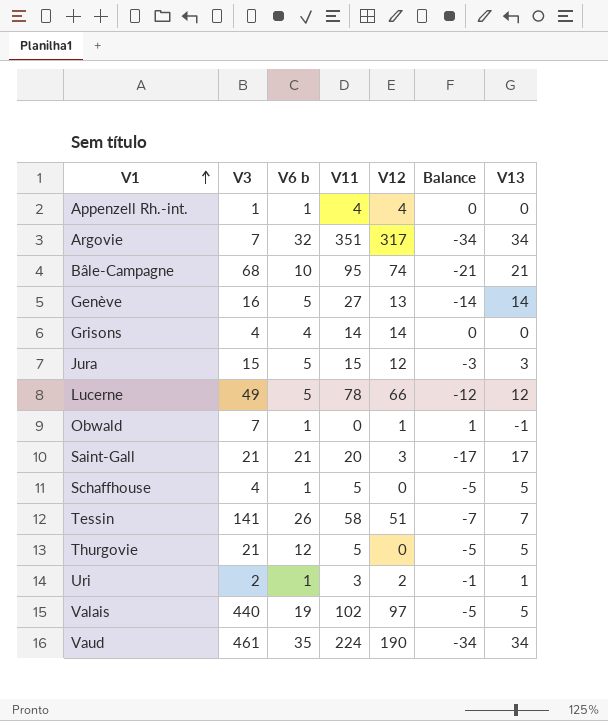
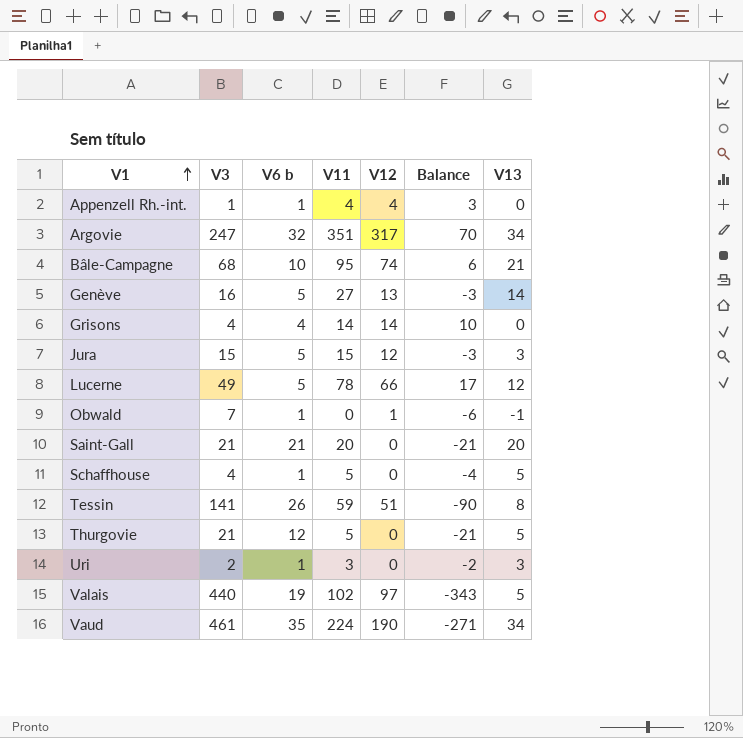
column Balance | formula: [V12] - [V11] -> [V12] - [V3]
Argovie | V3: 7 -> 247
Saint-Gall | V12: 3 -> 0
Saint-Gall | V13: 17 -> 20
Tessin | V11: 58 -> 59
Tessin | V13: 7 -> 8
Uri | V12: 2 -> 0
Uri | V13: 1 -> 3

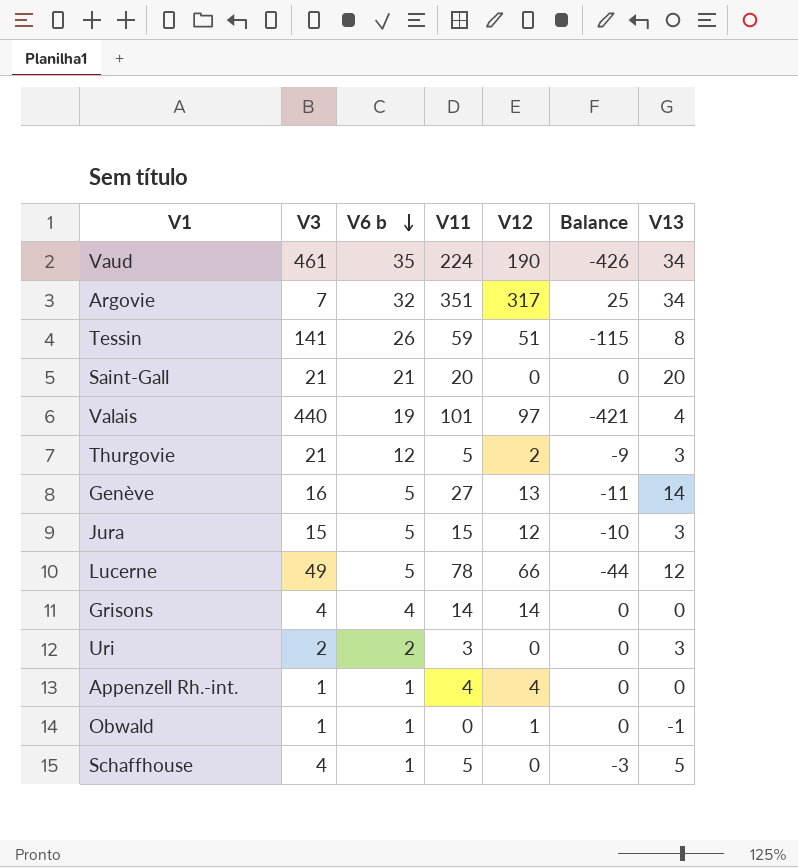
row order: V1 ascending -> V6 b descending
column Balance | formula: [V12] - [V3] -> [V6 b] - [V3]
row Bâle-Campagne: 68 | 10 | 95 | 74 | 6 | 21 -> none
Argovie | V3: 247 -> 7
Valais | V11: 102 -> 101
Valais | V13: 5 -> 4
Thurgovie | V12: 0 -> 2
Thurgovie | V13: 5 -> 3
Uri | V6 b: 1 -> 2
Obwald | V3: 7 -> 1

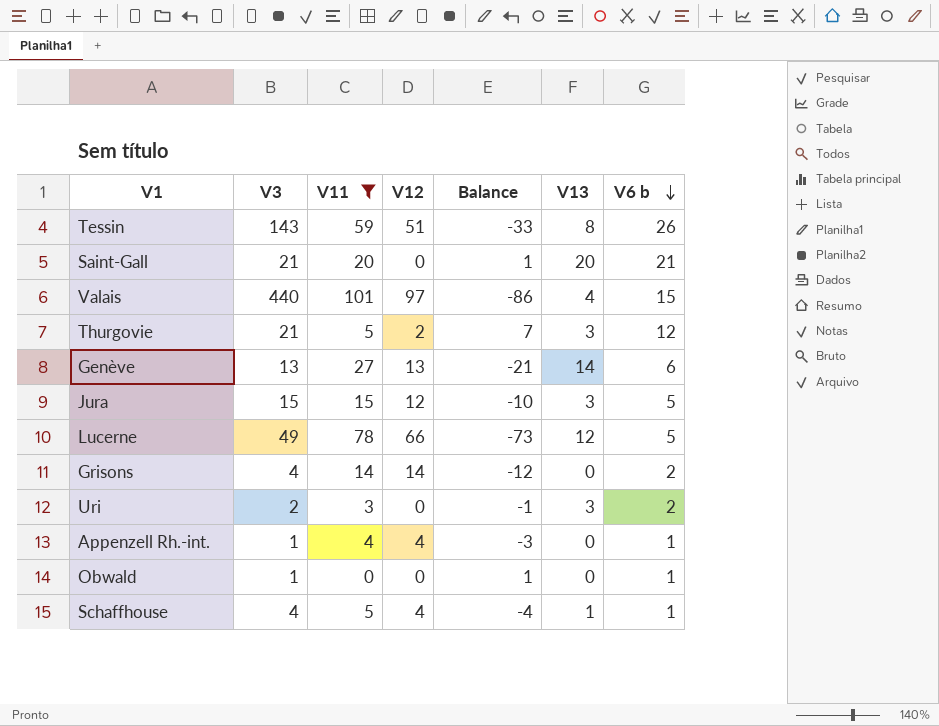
filter: none -> V11 <= 101
column Balance | formula: [V6 b] - [V3] -> [V6 b] - [V11]
column V6 b | position: 3 -> 7
Tessin | V3: 141 -> 143
Valais | V6 b: 19 -> 15
Genève | V3: 16 -> 13
Genève | V6 b: 5 -> 6
Grisons | V6 b: 4 -> 2
Obwald | V12: 1 -> 0
Obwald | V13: -1 -> 0
Schaffhouse | V12: 0 -> 4
Schaffhouse | V13: 5 -> 1

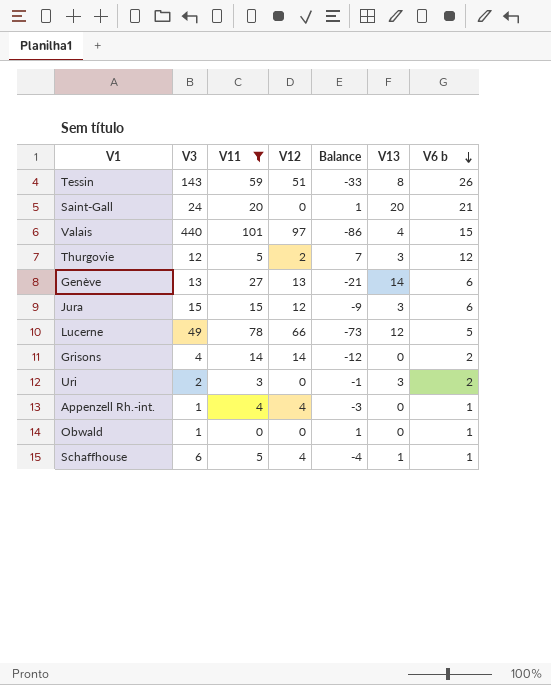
Saint-Gall | V3: 21 -> 24
Thurgovie | V3: 21 -> 12
Jura | Balance: -10 -> -9
Jura | V6 b: 5 -> 6
Schaffhouse | V3: 4 -> 6

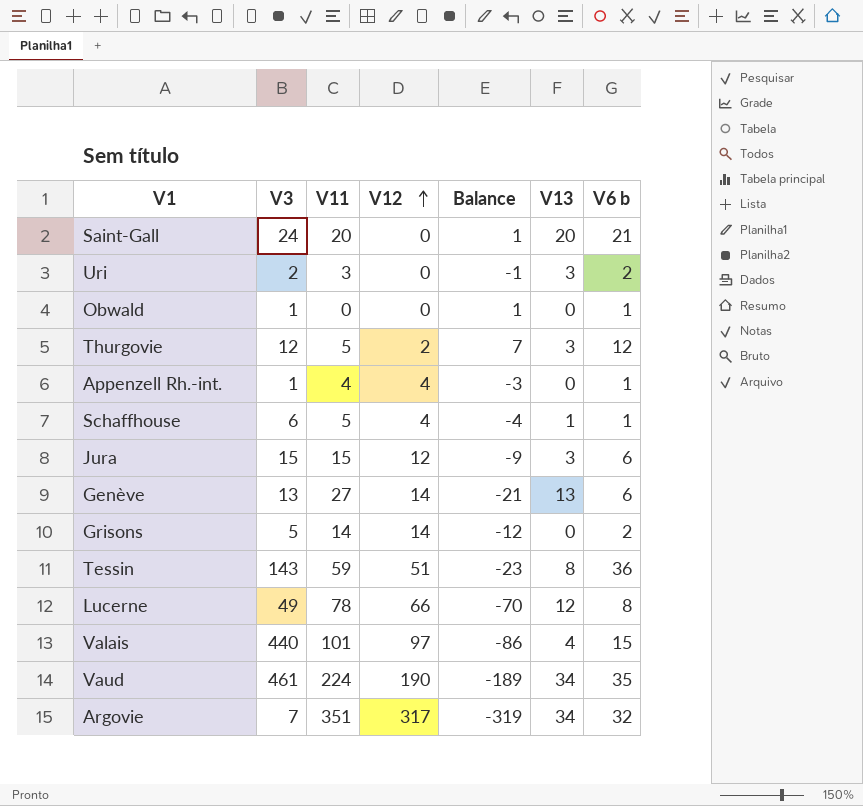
filter: V11 <= 101 -> none
row order: V6 b descending -> V12 ascending
Genève | V12: 13 -> 14
Genève | V13: 14 -> 13
Grisons | V3: 4 -> 5
Tessin | Balance: -33 -> -23
Tessin | V6 b: 26 -> 36
Lucerne | Balance: -73 -> -70
Lucerne | V6 b: 5 -> 8

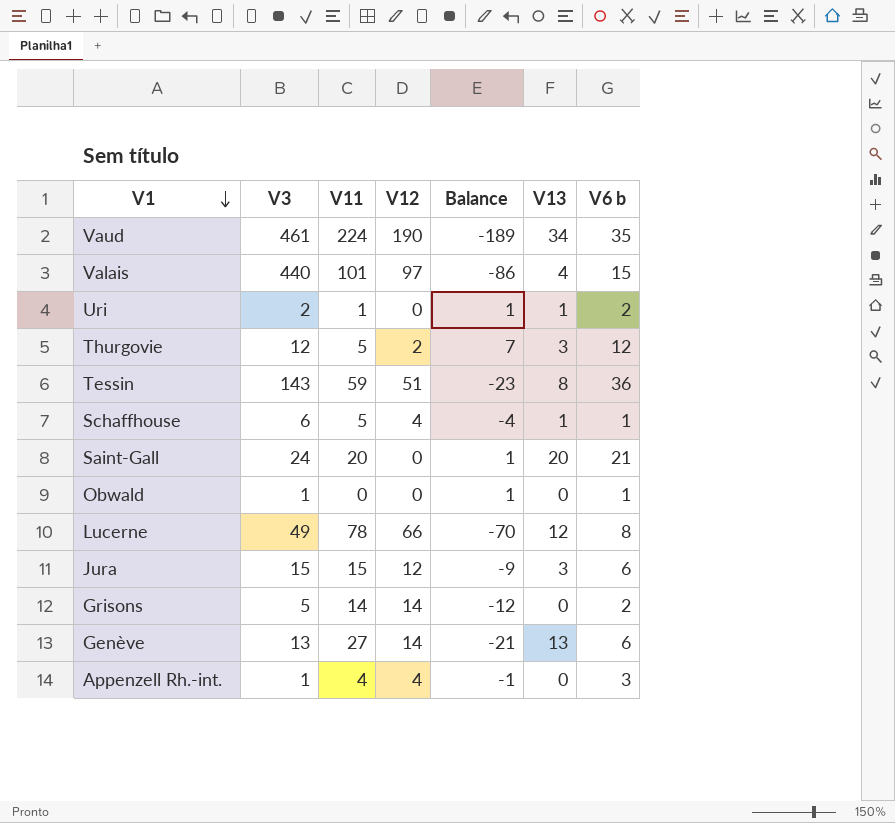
row order: V12 ascending -> V1 descending
row Argovie: 7 | 351 | 317 | -319 | 34 | 32 -> none
Uri | V11: 3 -> 1
Uri | Balance: -1 -> 1
Uri | V13: 3 -> 1
Appenzell Rh.-int. | Balance: -3 -> -1
Appenzell Rh.-int. | V6 b: 1 -> 3

